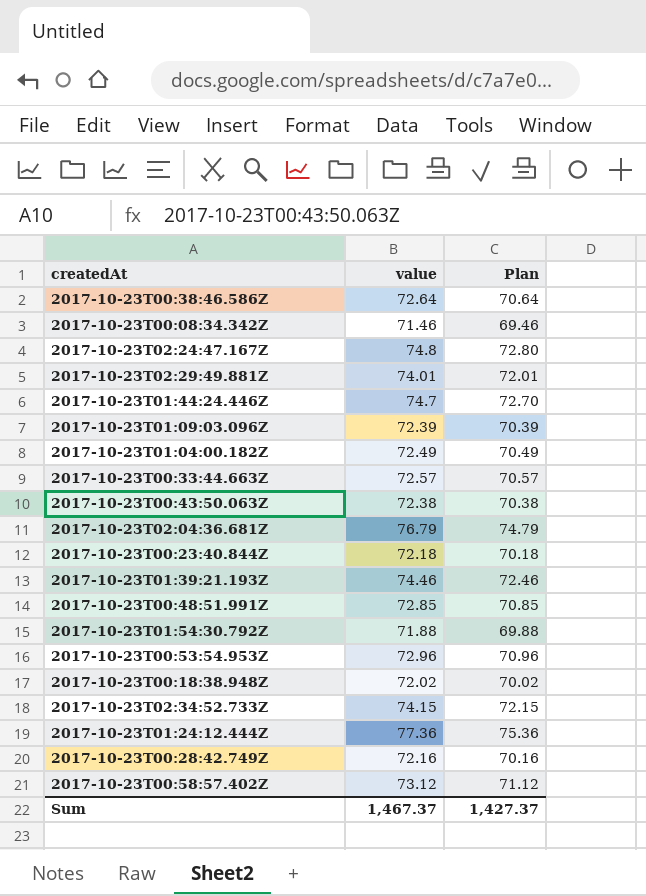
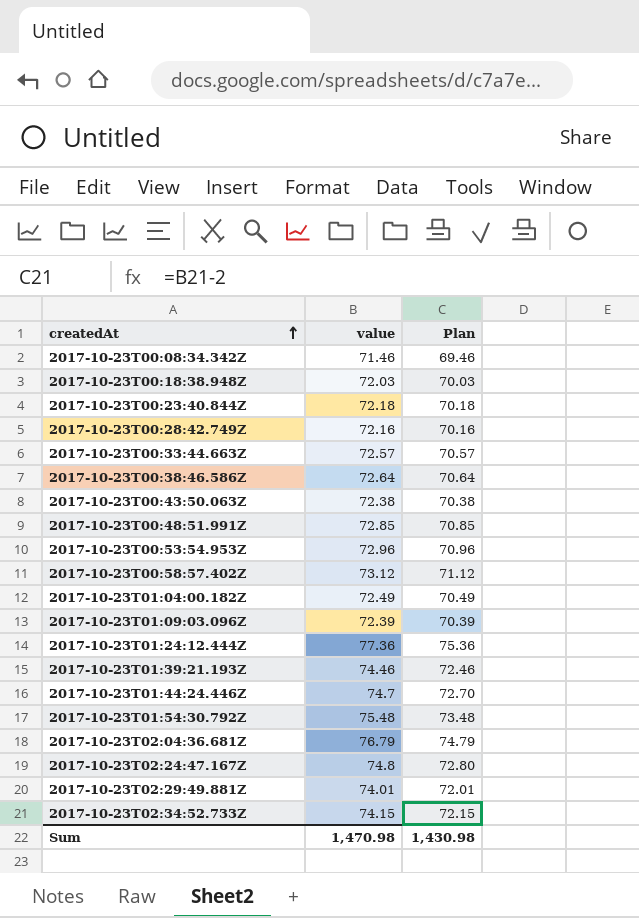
row order: none -> createdAt ascending
2017-10-23T00:18:38.948Z | value: 72.02 -> 72.03
2017-10-23T00:18:38.948Z | Plan: 70.02 -> 70.03
2017-10-23T01:54:30.792Z | value: 71.88 -> 75.48
2017-10-23T01:54:30.792Z | Plan: 69.88 -> 73.48
Sum | value: 1,467.37 -> 1,470.98
Sum | Plan: 1,427.37 -> 1,430.98

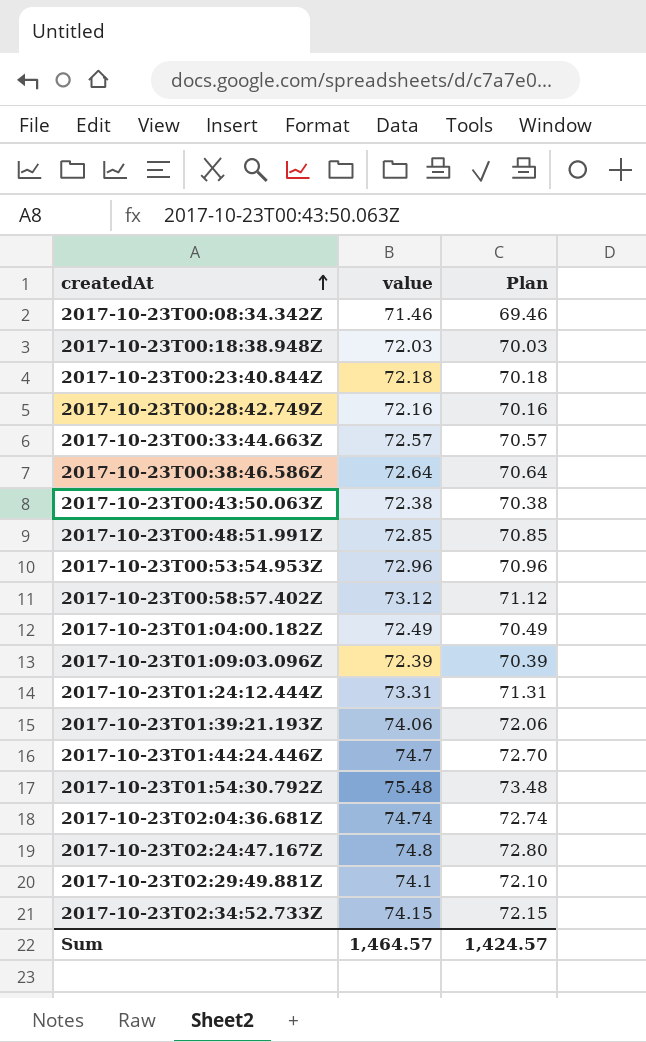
2017-10-23T01:24:12.444Z | value: 77.36 -> 73.31
2017-10-23T01:24:12.444Z | Plan: 75.36 -> 71.31
2017-10-23T01:39:21.193Z | value: 74.46 -> 74.06
2017-10-23T01:39:21.193Z | Plan: 72.46 -> 72.06
2017-10-23T02:04:36.681Z | value: 76.79 -> 74.74
2017-10-23T02:04:36.681Z | Plan: 74.79 -> 72.74
2017-10-23T02:29:49.881Z | value: 74.01 -> 74.1
2017-10-23T02:29:49.881Z | Plan: 72.01 -> 72.10
Sum | value: 1,470.98 -> 1,464.57
Sum | Plan: 1,430.98 -> 1,424.57

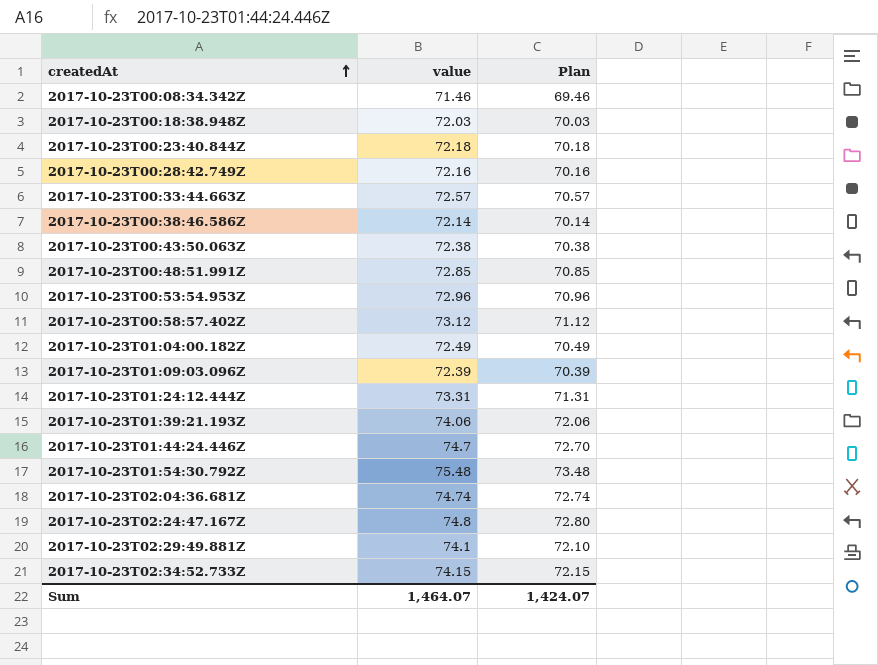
2017-10-23T00:38:46.586Z | value: 72.64 -> 72.14
2017-10-23T00:38:46.586Z | Plan: 70.64 -> 70.14
Sum | value: 1,464.57 -> 1,464.07
Sum | Plan: 1,424.57 -> 1,424.07

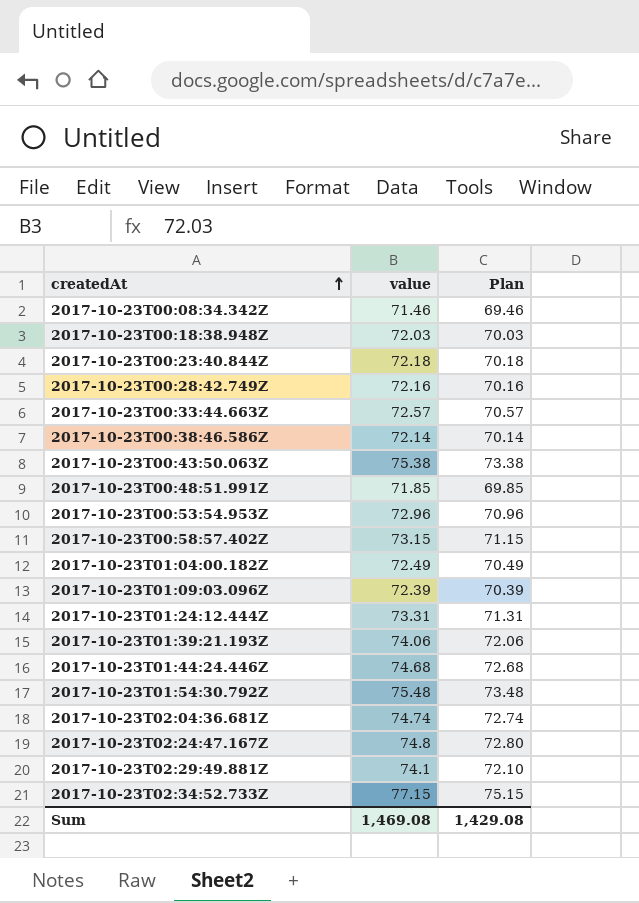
2017-10-23T00:43:50.063Z | value: 72.38 -> 75.38
2017-10-23T00:43:50.063Z | Plan: 70.38 -> 73.38
2017-10-23T00:48:51.991Z | value: 72.85 -> 71.85
2017-10-23T00:48:51.991Z | Plan: 70.85 -> 69.85
2017-10-23T00:58:57.402Z | value: 73.12 -> 73.15
2017-10-23T00:58:57.402Z | Plan: 71.12 -> 71.15
2017-10-23T01:44:24.446Z | value: 74.7 -> 74.68
2017-10-23T01:44:24.446Z | Plan: 72.70 -> 72.68
2017-10-23T02:34:52.733Z | value: 74.15 -> 77.15
2017-10-23T02:34:52.733Z | Plan: 72.15 -> 75.15
Sum | value: 1,464.07 -> 1,469.08
Sum | Plan: 1,424.07 -> 1,429.08

